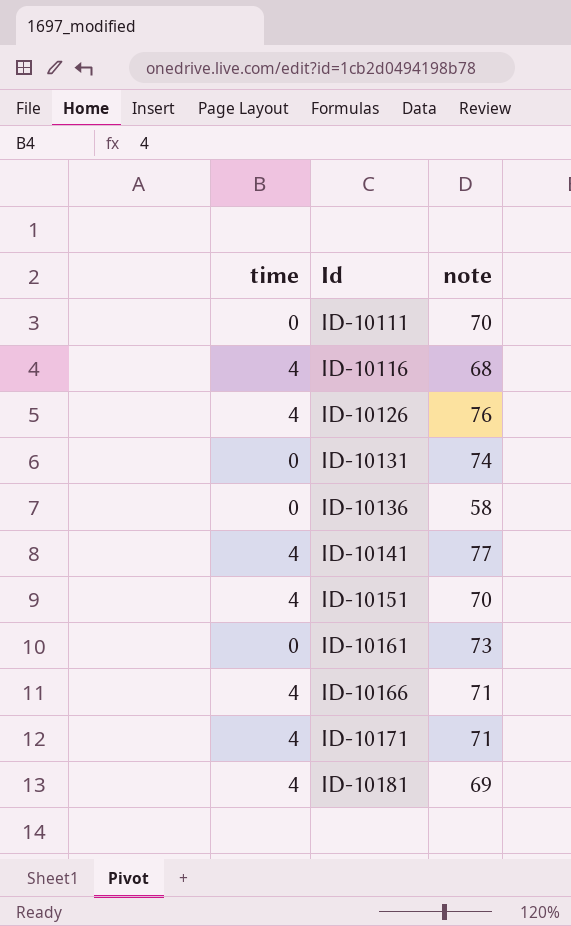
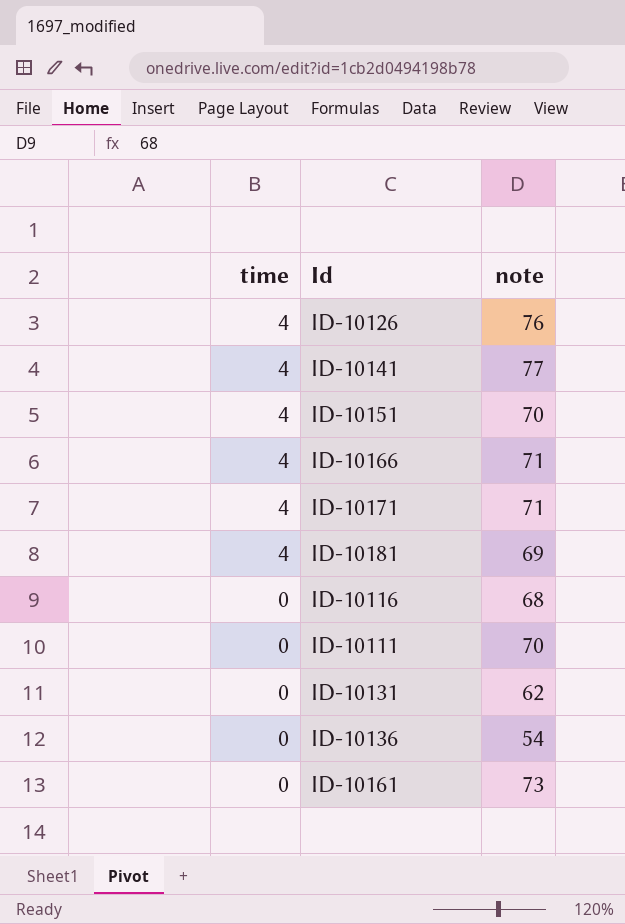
row order: Id ascending -> time descending
ID-10116 | time: 4 -> 0
ID-10131 | note: 74 -> 62
ID-10136 | note: 58 -> 54

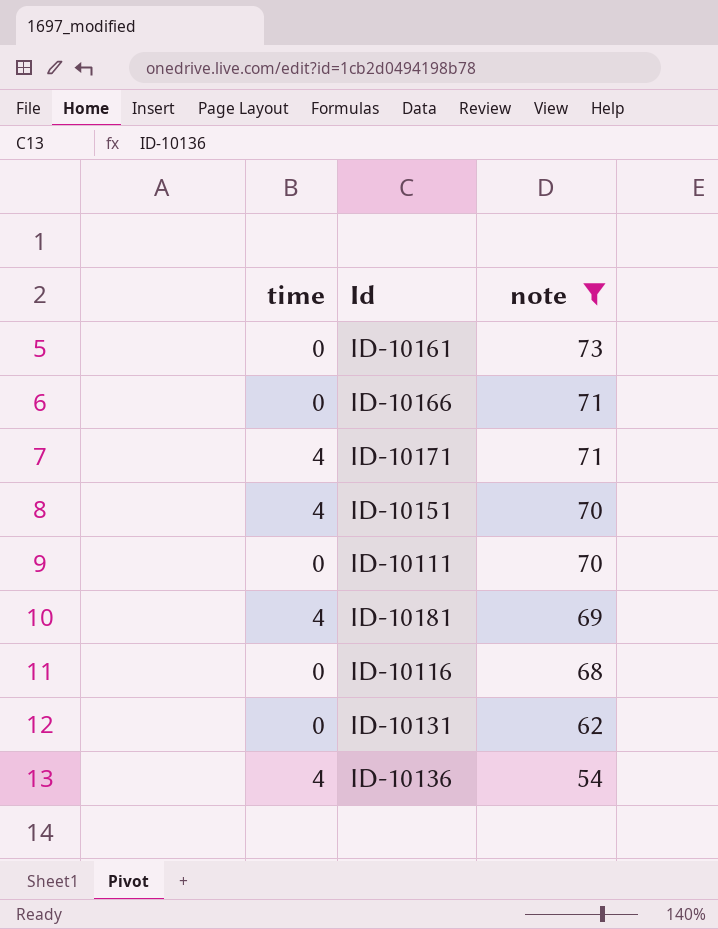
filter: none -> note <= 73
row order: time descending -> note descending
ID-10166 | time: 4 -> 0
ID-10136 | time: 0 -> 4

